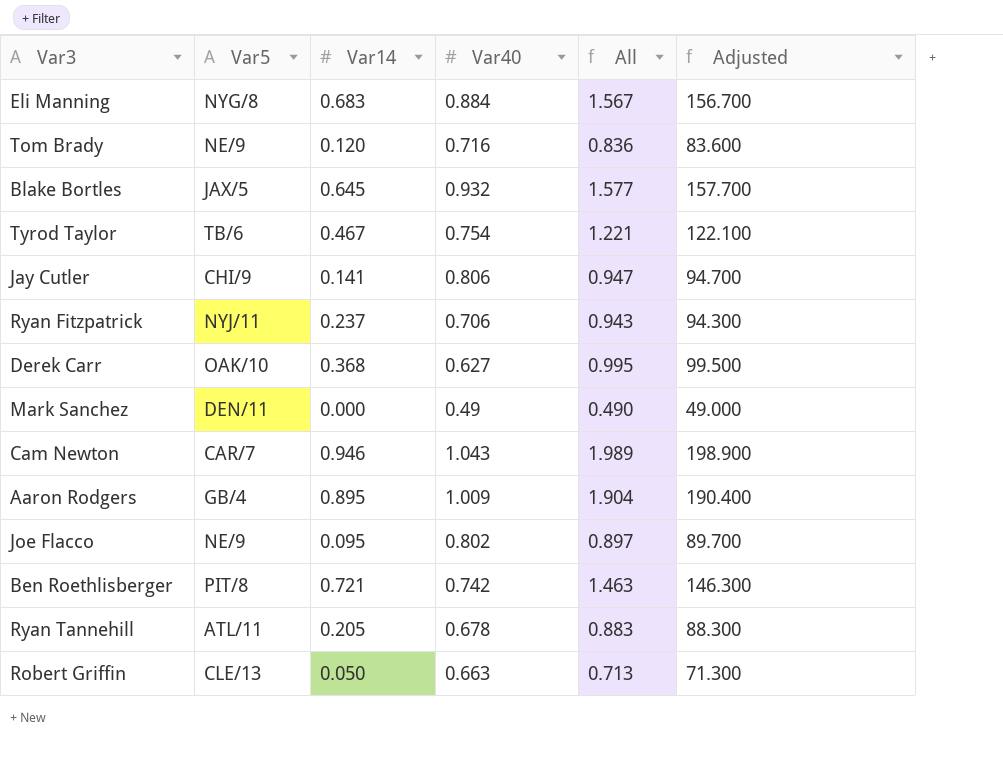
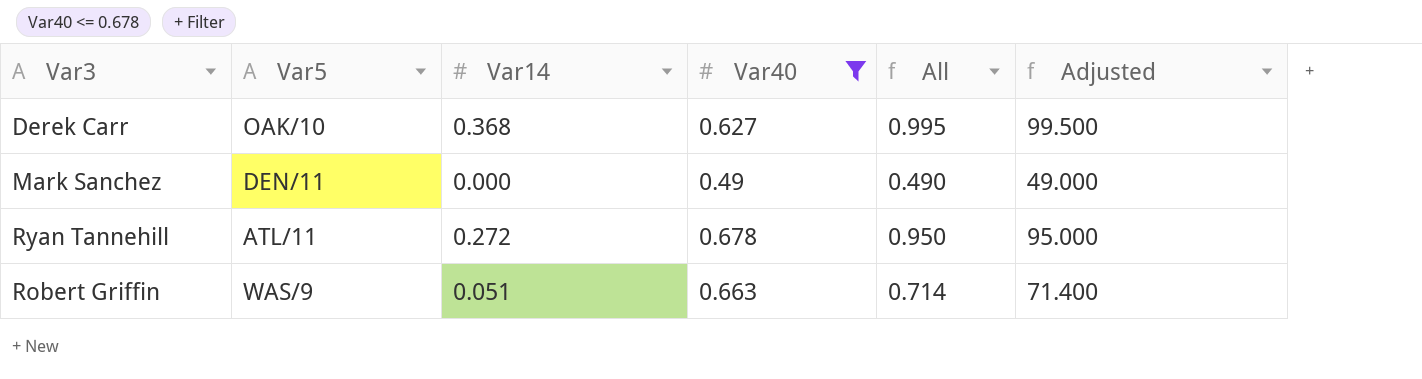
filter: none -> Var40 <= 0.678
Ryan Tannehill | Var14: 0.205 -> 0.272
Ryan Tannehill | All: 0.883 -> 0.950
Ryan Tannehill | Adjusted: 88.300 -> 95.000
Robert Griffin | Var5: CLE/13 -> WAS/9
Robert Griffin | Var14: 0.050 -> 0.051
Robert Griffin | All: 0.713 -> 0.714
Robert Griffin | Adjusted: 71.300 -> 71.400

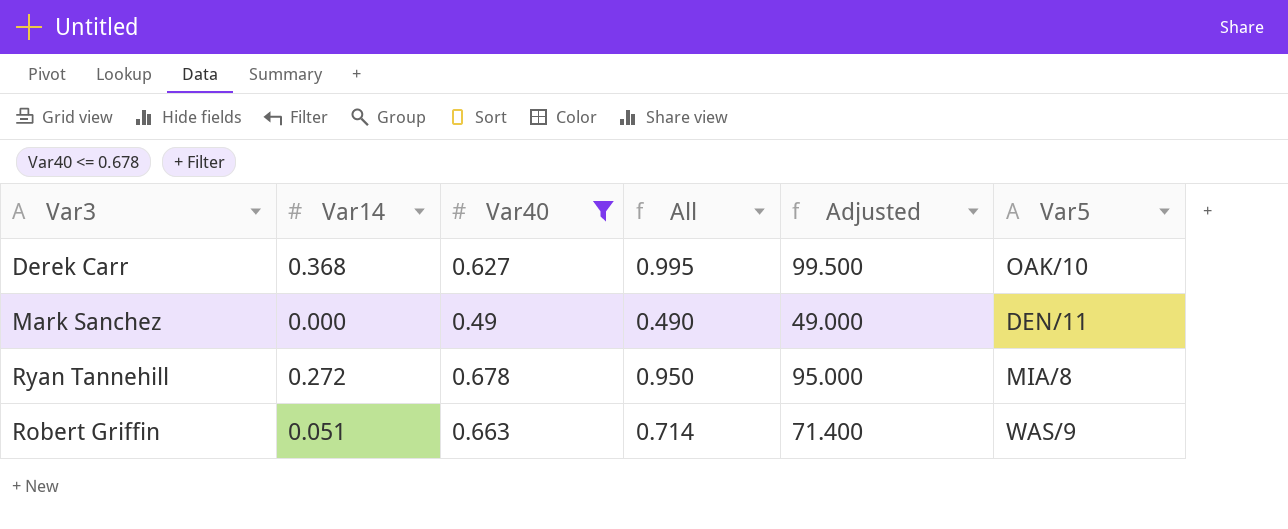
column Var5 | position: 2 -> 6
Ryan Tannehill | Var5: ATL/11 -> MIA/8

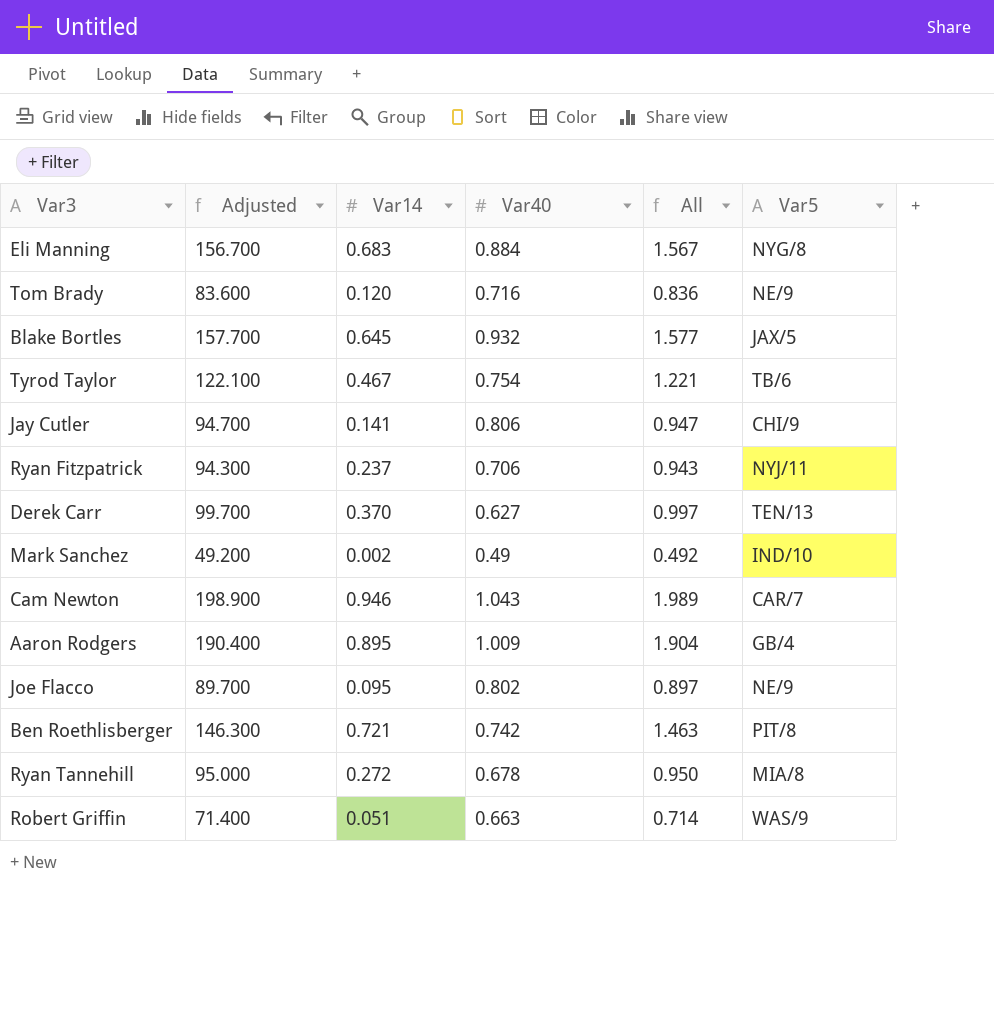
filter: Var40 <= 0.678 -> none
column Adjusted | position: 5 -> 2
Derek Carr | Adjusted: 99.500 -> 99.700
Derek Carr | Var14: 0.368 -> 0.370
Derek Carr | All: 0.995 -> 0.997
Derek Carr | Var5: OAK/10 -> TEN/13
Mark Sanchez | Adjusted: 49.000 -> 49.200
Mark Sanchez | Var14: 0.000 -> 0.002
Mark Sanchez | All: 0.490 -> 0.492
Mark Sanchez | Var5: DEN/11 -> IND/10

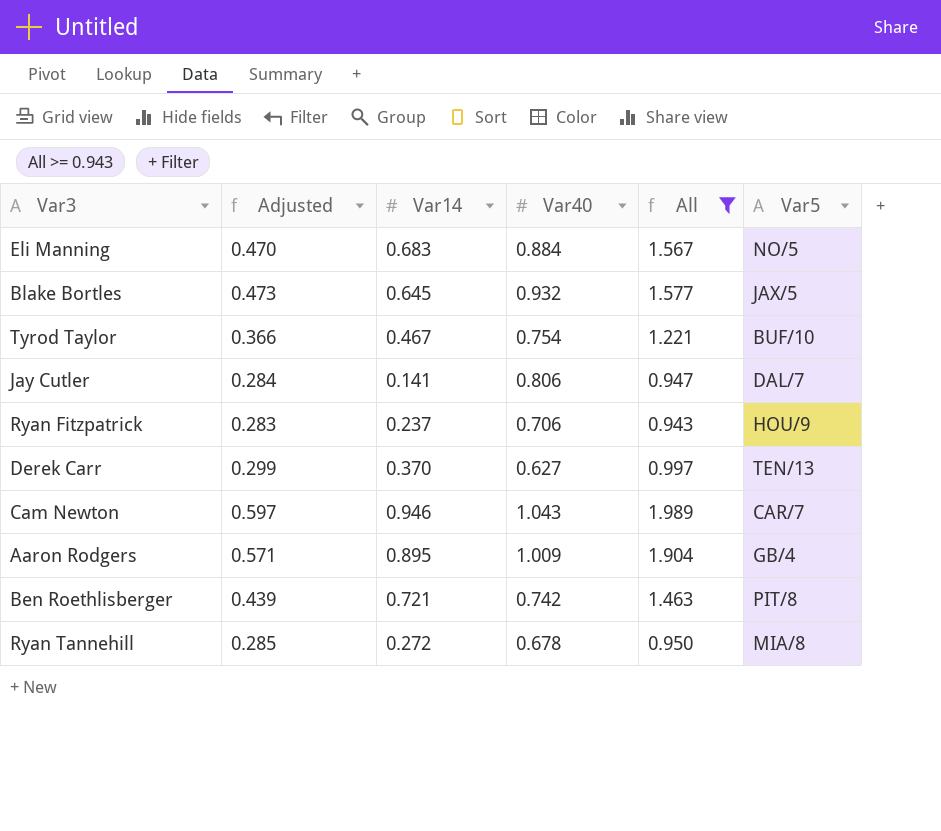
filter: none -> All >= 0.943
column Adjusted | formula: [All] * 100 -> [All] * 0.3
Eli Manning | Var5: NYG/8 -> NO/5
Tyrod Taylor | Var5: TB/6 -> BUF/10
Jay Cutler | Var5: CHI/9 -> DAL/7
Ryan Fitzpatrick | Var5: NYJ/11 -> HOU/9

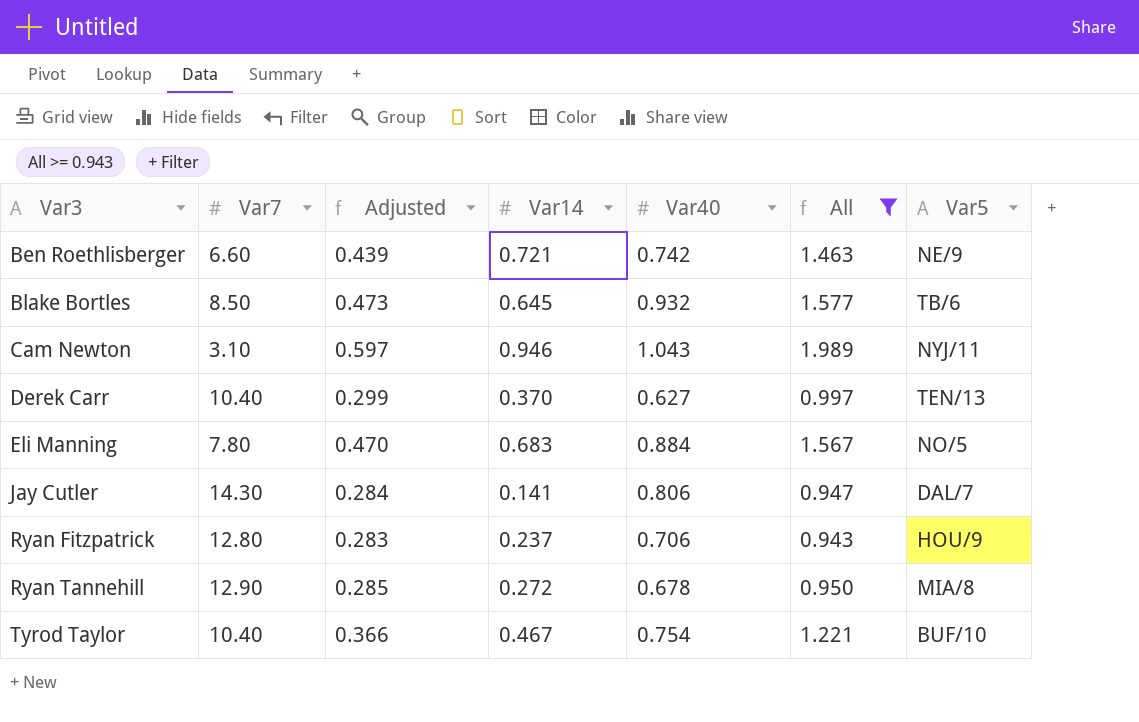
row order: none -> Var3 ascending
column Var7 | position: none -> 2
row Aaron Rodgers: 0.571 | 0.895 | 1.009 | 1.904 | GB/4 -> none
Ben Roethlisberger | Var5: PIT/8 -> NE/9
Blake Bortles | Var5: JAX/5 -> TB/6
Cam Newton | Var5: CAR/7 -> NYJ/11

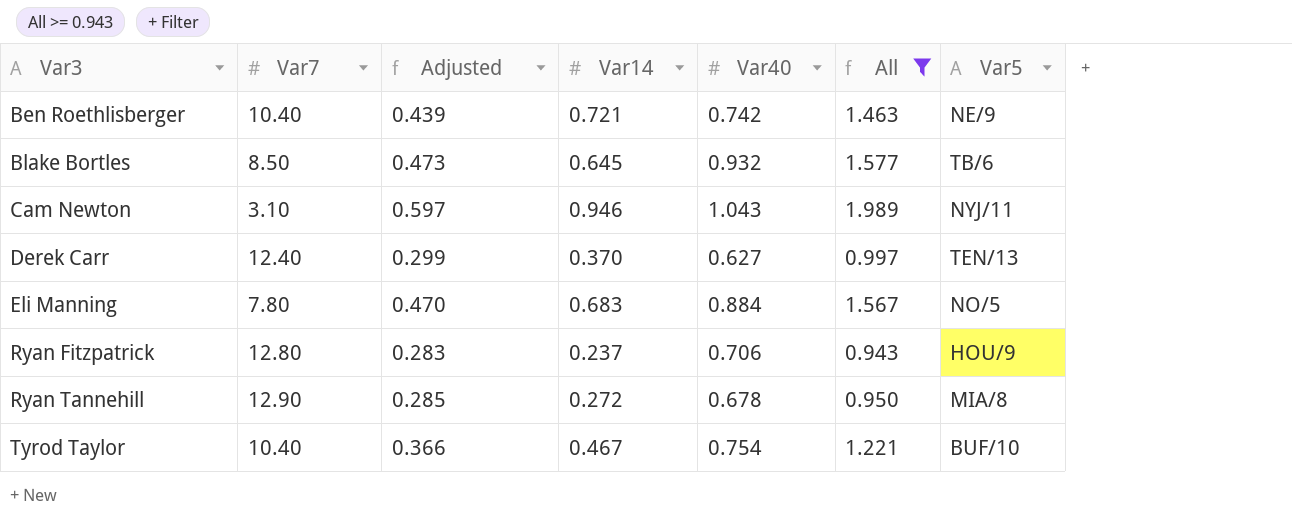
row Jay Cutler: 14.30 | 0.284 | 0.141 | 0.806 | 0.947 | DAL/7 -> none
Ben Roethlisberger | Var7: 6.60 -> 10.40
Derek Carr | Var7: 10.40 -> 12.40

